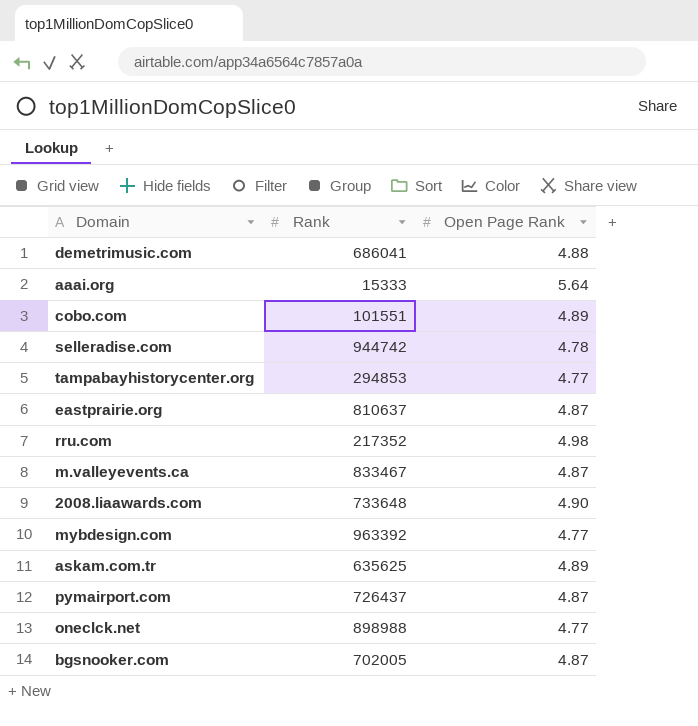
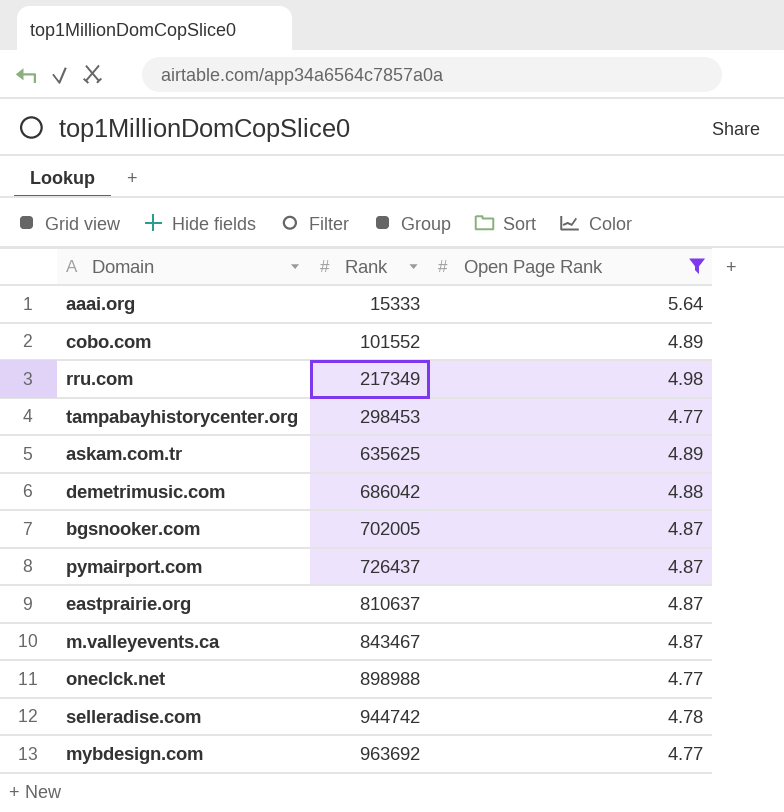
filter: none -> Open Page Rank != 4.90
row order: none -> Rank ascending
cobo.com | Rank: 101551 -> 101552
rru.com | Rank: 217352 -> 217349
tampabayhistorycenter.org | Rank: 294853 -> 298453
demetrimusic.com | Rank: 686041 -> 686042
m.valleyevents.ca | Rank: 833467 -> 843467
mybdesign.com | Rank: 963392 -> 963692

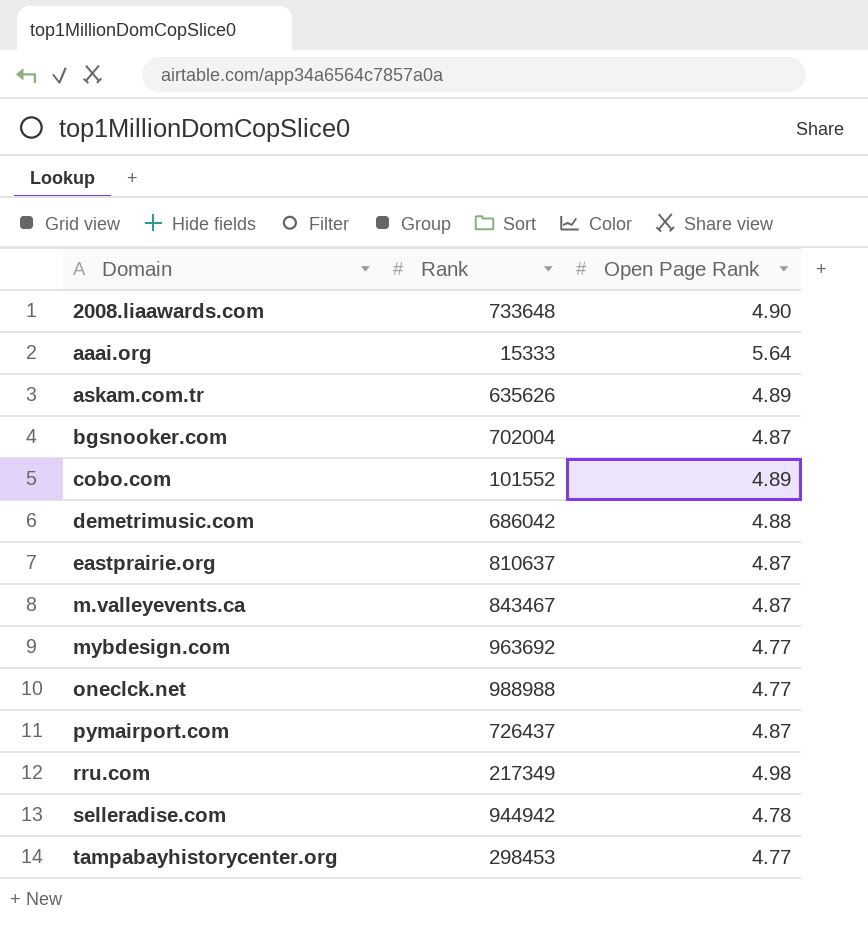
filter: Open Page Rank != 4.90 -> none
row order: Rank ascending -> Domain ascending
askam.com.tr | Rank: 635625 -> 635626
bgsnooker.com | Rank: 702005 -> 702004
oneclck.net | Rank: 898988 -> 988988
selleradise.com | Rank: 944742 -> 944942

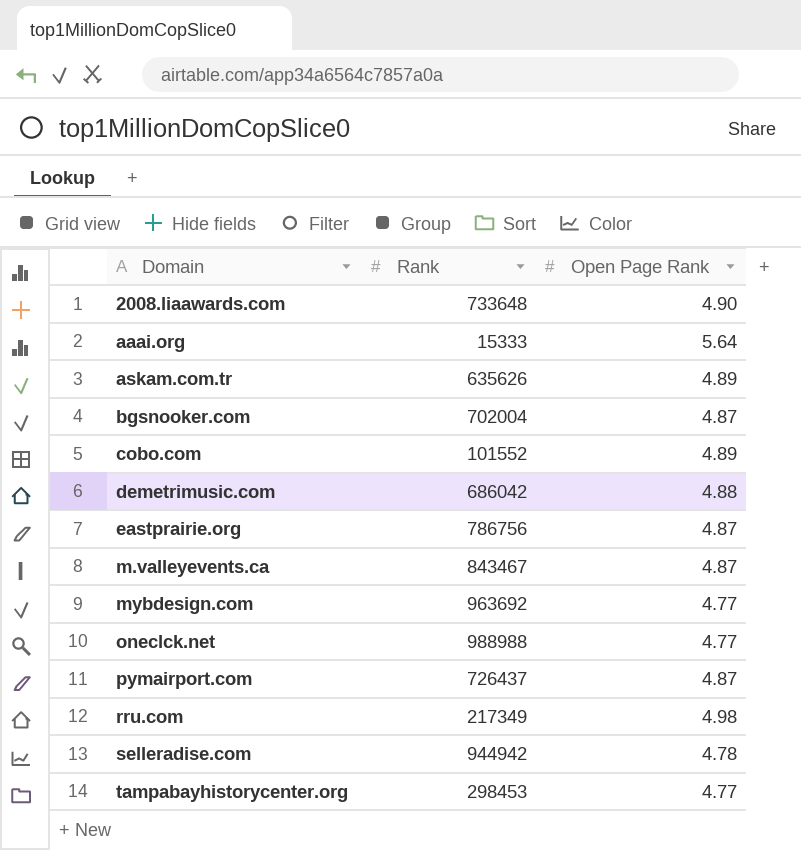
eastprairie.org | Rank: 810637 -> 786756

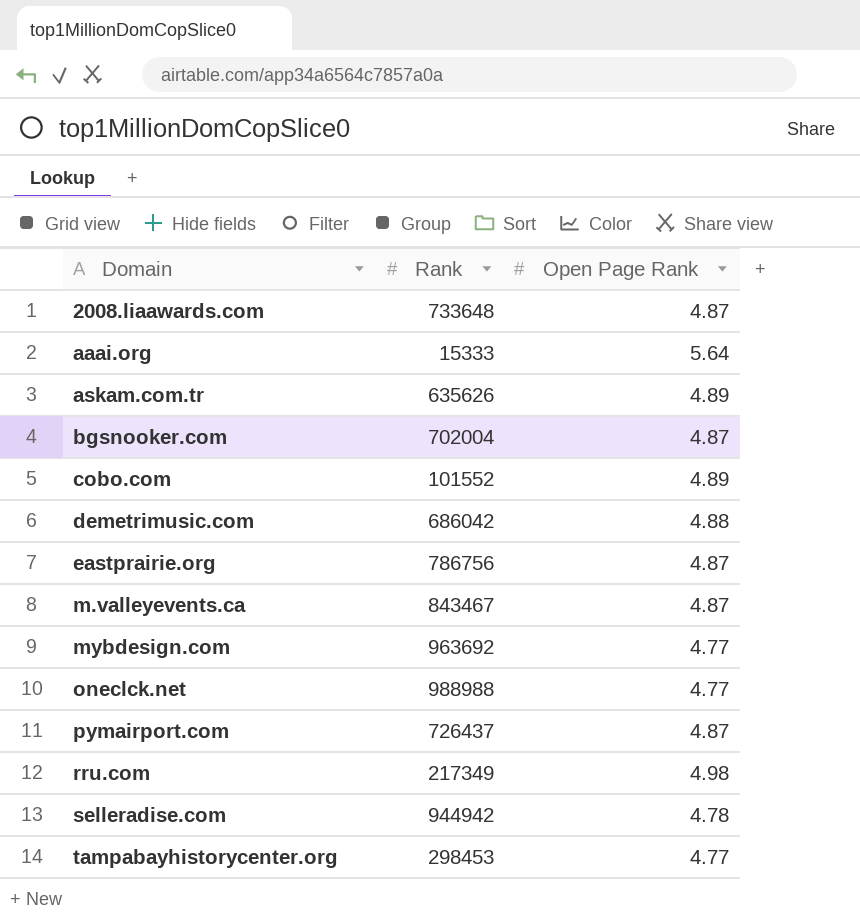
2008.liaawards.com | Open Page Rank: 4.90 -> 4.87

